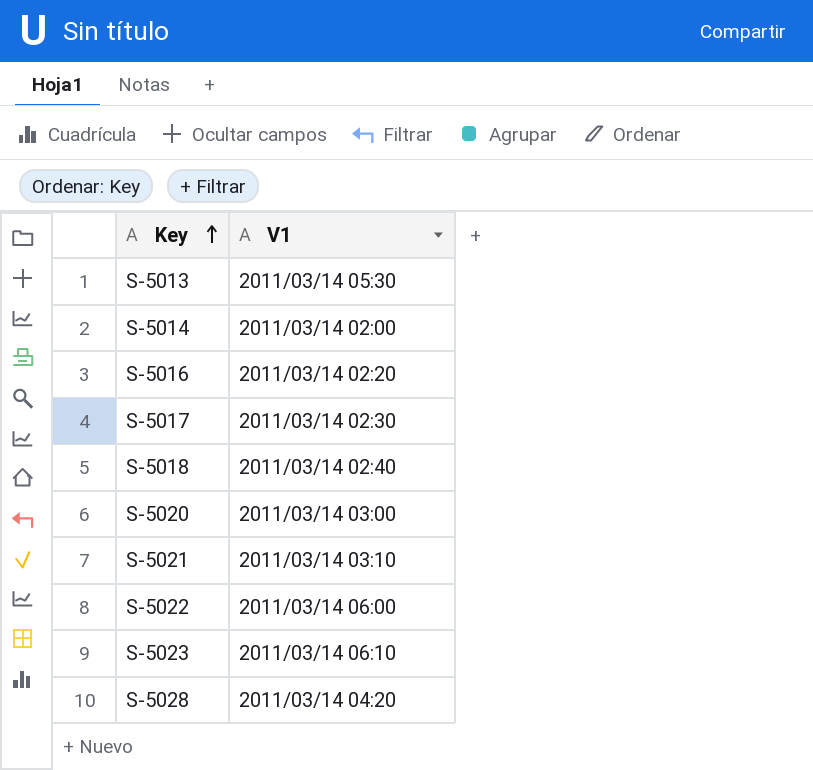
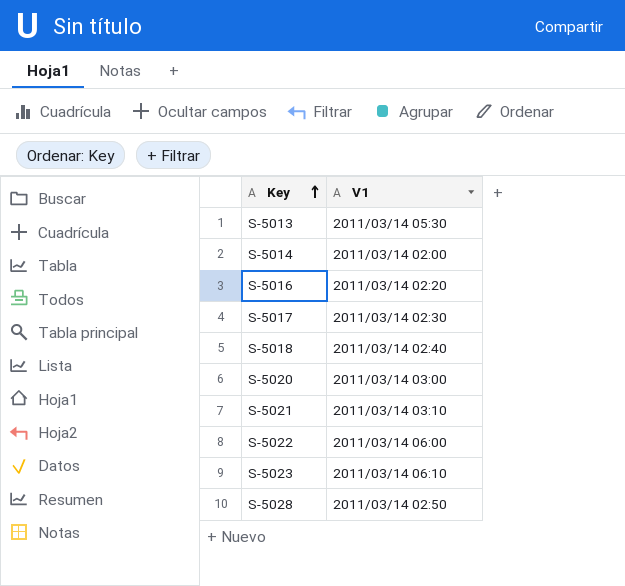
S-5028 | V1: 2011/03/14 04:20 -> 2011/03/14 02:50

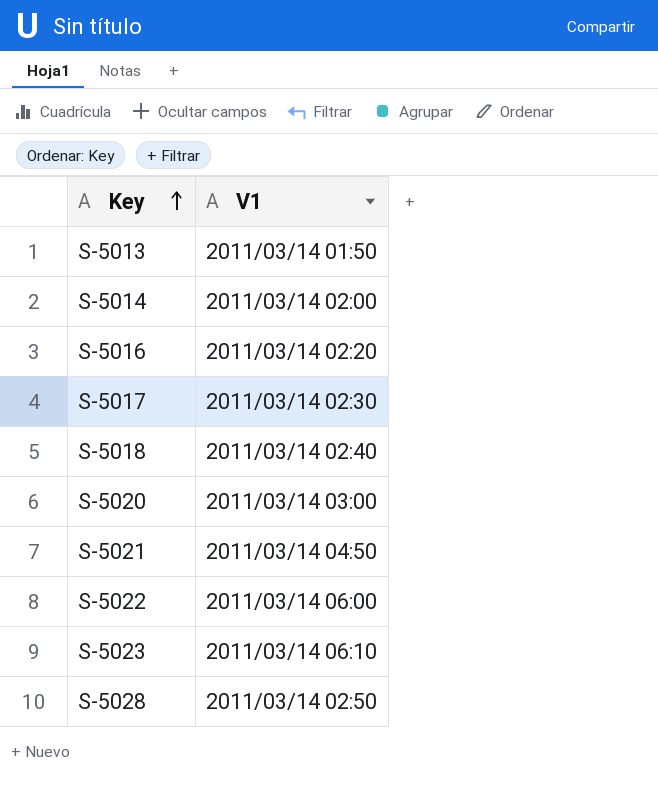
S-5013 | V1: 2011/03/14 05:30 -> 2011/03/14 01:50
S-5021 | V1: 2011/03/14 03:10 -> 2011/03/14 04:50

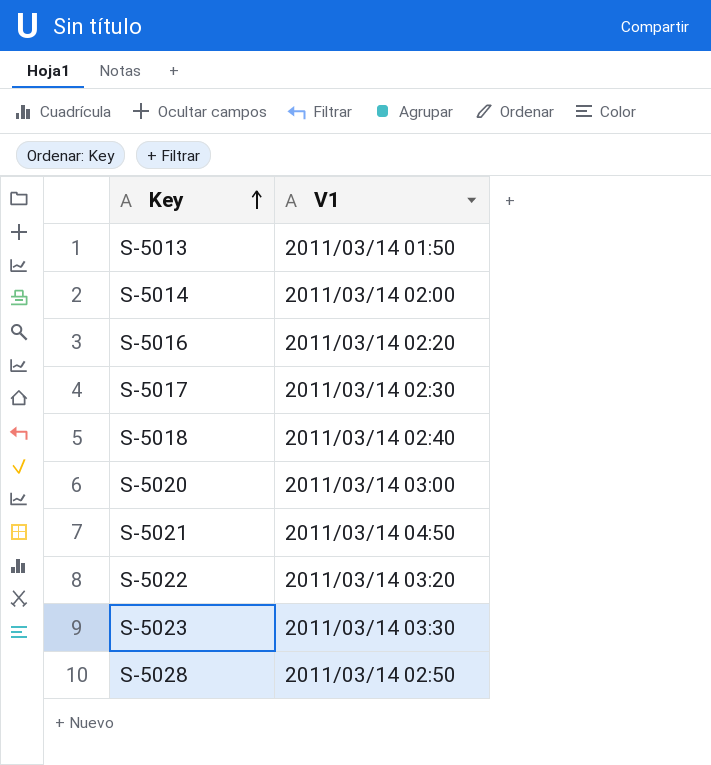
S-5022 | V1: 2011/03/14 06:00 -> 2011/03/14 03:20
S-5023 | V1: 2011/03/14 06:10 -> 2011/03/14 03:30

